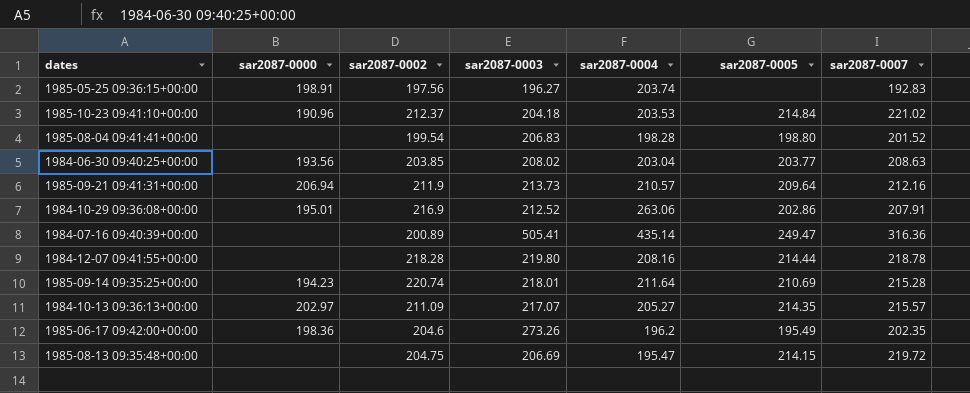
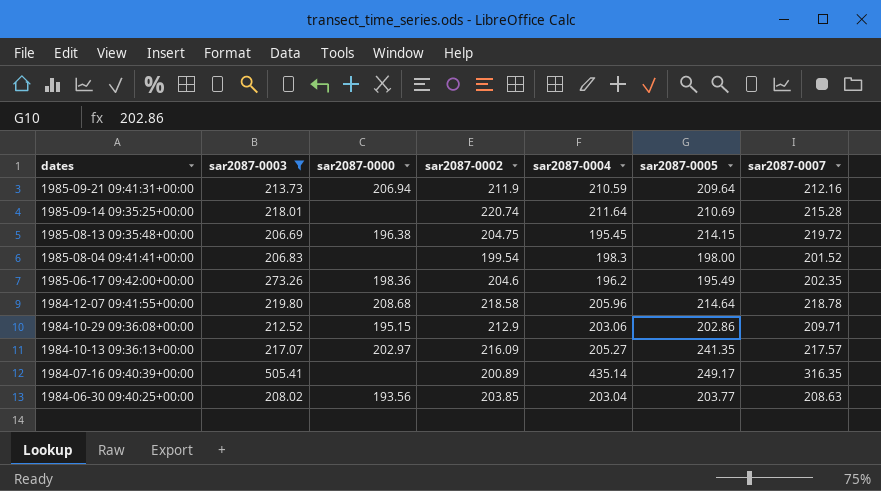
filter: none -> sar2087-0003 >= 206.69
row order: none -> dates descending
column sar2087-0003 | position: 4 -> 2
1985-09-21 09:41:31+00:00 | sar2087-0004: 210.57 -> 210.59
1985-09-14 09:35:25+00:00 | sar2087-0000: 194.23 -> none
1985-08-13 09:35:48+00:00 | sar2087-0000: none -> 196.38
1985-08-13 09:35:48+00:00 | sar2087-0004: 195.47 -> 195.45
1985-08-04 09:41:41+00:00 | sar2087-0004: 198.28 -> 198.3
1985-08-04 09:41:41+00:00 | sar2087-0005: 198.80 -> 198.00
1984-12-07 09:41:55+00:00 | sar2087-0000: none -> 208.68
1984-12-07 09:41:55+00:00 | sar2087-0002: 218.28 -> 218.58
1984-12-07 09:41:55+00:00 | sar2087-0004: 208.16 -> 205.96
1984-12-07 09:41:55+00:00 | sar2087-0005: 214.44 -> 214.64
1984-10-29 09:36:08+00:00 | sar2087-0000: 195.01 -> 195.15
1984-10-29 09:36:08+00:00 | sar2087-0002: 216.9 -> 212.9
1984-10-29 09:36:08+00:00 | sar2087-0004: 263.06 -> 203.06
1984-10-29 09:36:08+00:00 | sar2087-0007: 207.91 -> 209.71
1984-10-13 09:36:13+00:00 | sar2087-0002: 211.09 -> 216.09
1984-10-13 09:36:13+00:00 | sar2087-0005: 214.35 -> 241.35
1984-10-13 09:36:13+00:00 | sar2087-0007: 215.57 -> 217.57
1984-07-16 09:40:39+00:00 | sar2087-0005: 249.47 -> 249.17
1984-07-16 09:40:39+00:00 | sar2087-0007: 316.36 -> 316.35

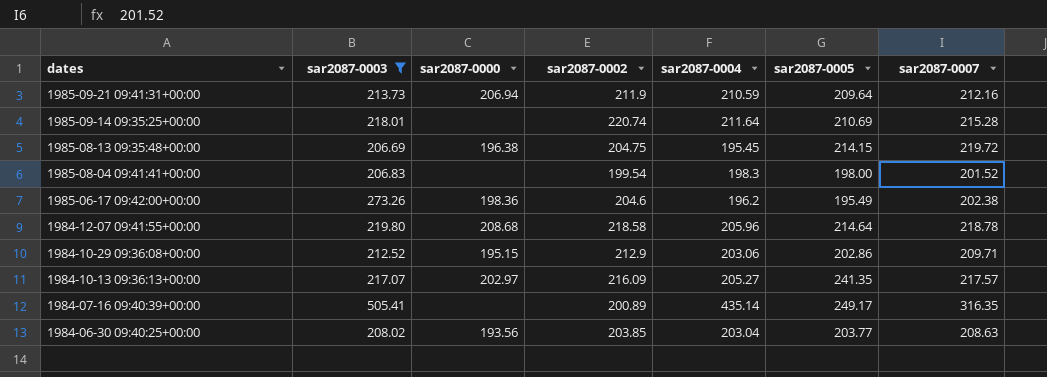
1985-06-17 09:42:00+00:00 | sar2087-0007: 202.35 -> 202.38

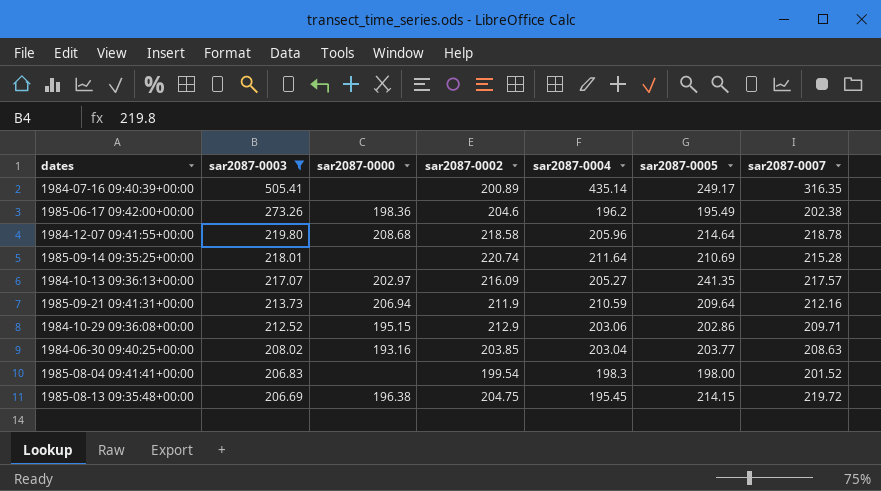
row order: dates descending -> sar2087-0003 descending
1984-06-30 09:40:25+00:00 | sar2087-0000: 193.56 -> 193.16

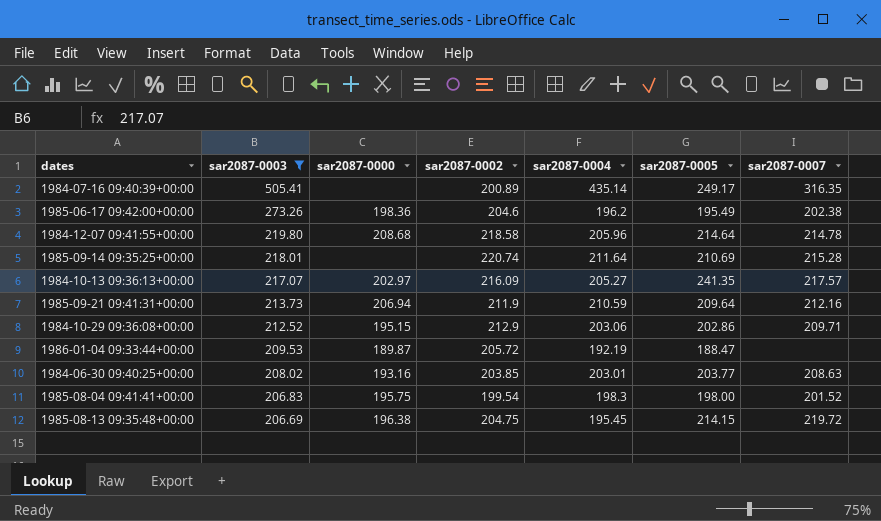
1984-12-07 09:41:55+00:00 | sar2087-0007: 218.78 -> 214.78
row 1986-01-04 09:33:44+00:00: none -> 209.53 | 189.87 | 205.72 | 192.19 | 188.47 | none
1984-06-30 09:40:25+00:00 | sar2087-0004: 203.04 -> 203.01
1985-08-04 09:41:41+00:00 | sar2087-0000: none -> 195.75

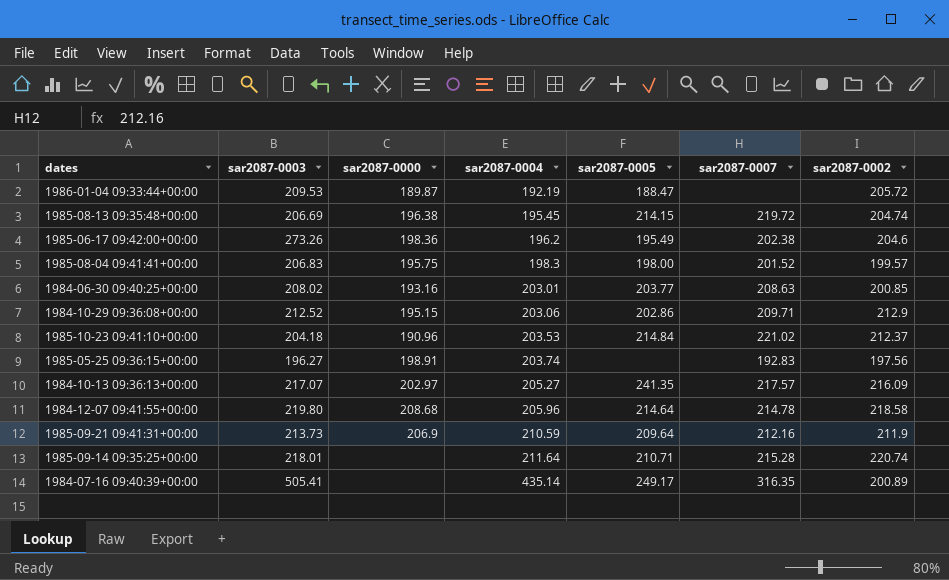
filter: sar2087-0003 >= 206.69 -> none
row order: sar2087-0003 descending -> sar2087-0004 ascending
column sar2087-0002 | position: 4 -> 7
1985-08-13 09:35:48+00:00 | sar2087-0002: 204.75 -> 204.74
1985-08-04 09:41:41+00:00 | sar2087-0002: 199.54 -> 199.57
1984-06-30 09:40:25+00:00 | sar2087-0002: 203.85 -> 200.85
1985-09-21 09:41:31+00:00 | sar2087-0000: 206.94 -> 206.9
1985-09-14 09:35:25+00:00 | sar2087-0005: 210.69 -> 210.71

